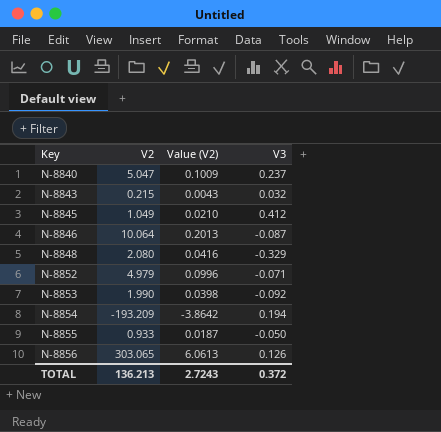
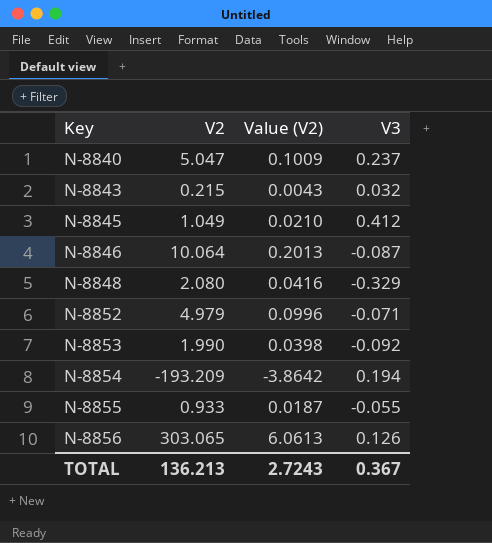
N-8855 | V3: -0.050 -> -0.055
TOTAL | V3: 0.372 -> 0.367

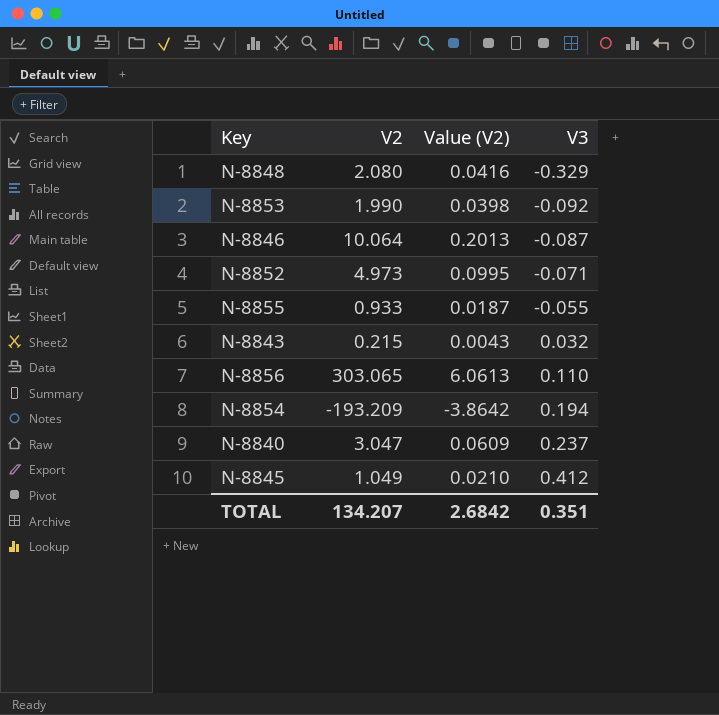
row order: Key ascending -> V3 ascending
N-8852 | V2: 4.979 -> 4.973
N-8852 | Value (V2): 0.0996 -> 0.0995
N-8856 | V3: 0.126 -> 0.110
N-8840 | V2: 5.047 -> 3.047
N-8840 | Value (V2): 0.1009 -> 0.0609
TOTAL | V2: 136.213 -> 134.207
TOTAL | Value (V2): 2.7243 -> 2.6842
TOTAL | V3: 0.367 -> 0.351

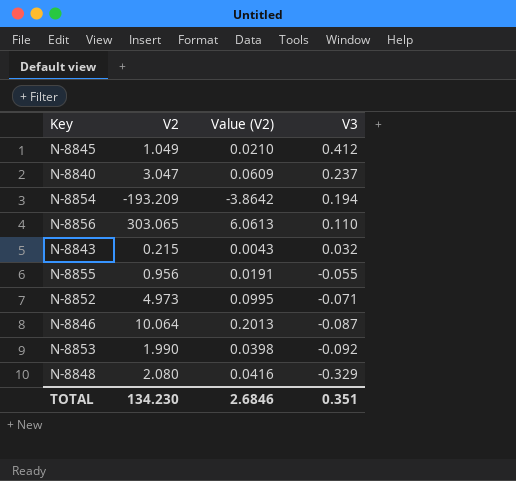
row order: V3 ascending -> V3 descending
N-8855 | V2: 0.933 -> 0.956
N-8855 | Value (V2): 0.0187 -> 0.0191
TOTAL | V2: 134.207 -> 134.230
TOTAL | Value (V2): 2.6842 -> 2.6846

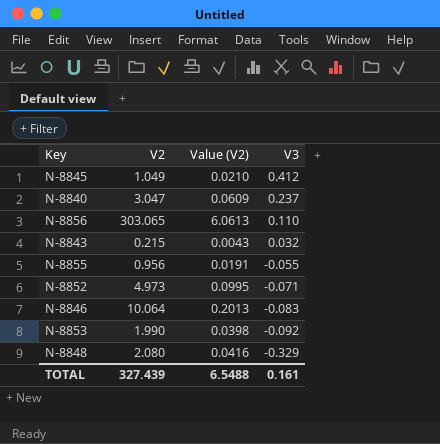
row N-8854: -193.209 | -3.8642 | 0.194 -> none
N-8846 | V3: -0.087 -> -0.083
TOTAL | V2: 134.230 -> 327.439
TOTAL | Value (V2): 2.6846 -> 6.5488
TOTAL | V3: 0.351 -> 0.161

